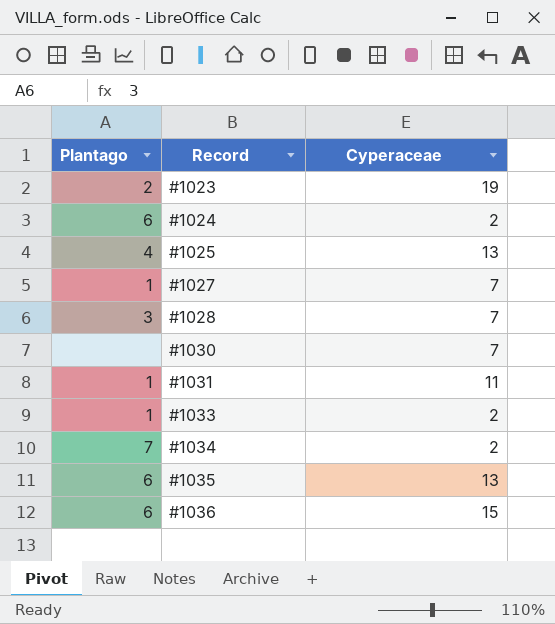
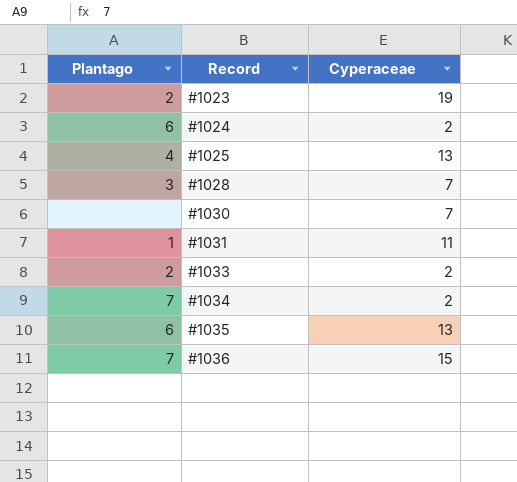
row #1027: 1 | 7 -> none
#1033 | Plantago: 1 -> 2
#1036 | Plantago: 6 -> 7

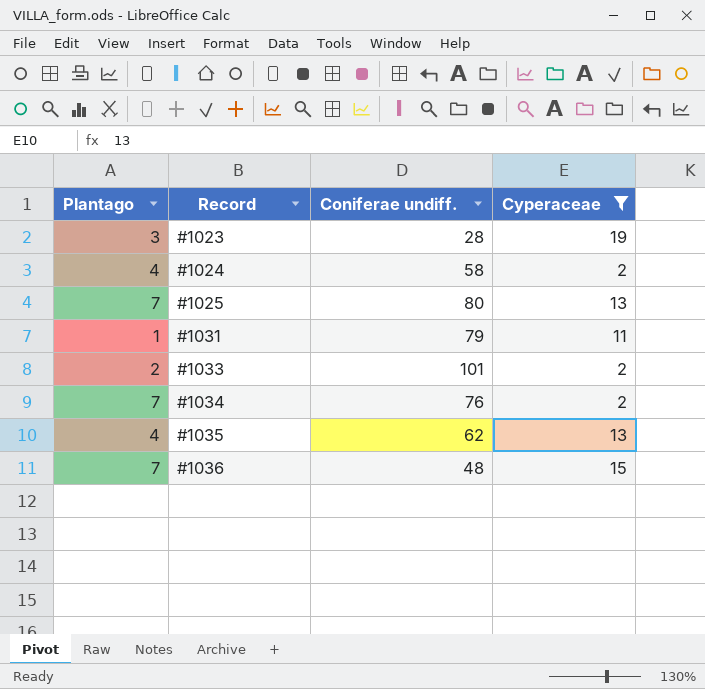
filter: none -> Cyperaceae != 7
column Coniferae undiff. | position: none -> 3
#1023 | Plantago: 2 -> 3
#1024 | Plantago: 6 -> 4
#1025 | Plantago: 4 -> 7
#1035 | Plantago: 6 -> 4

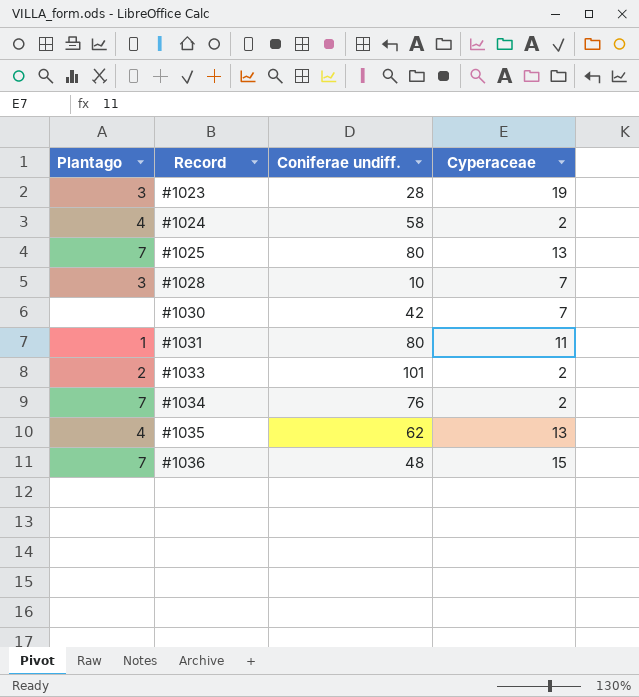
filter: Cyperaceae != 7 -> none
#1031 | Coniferae undiff.: 79 -> 80

